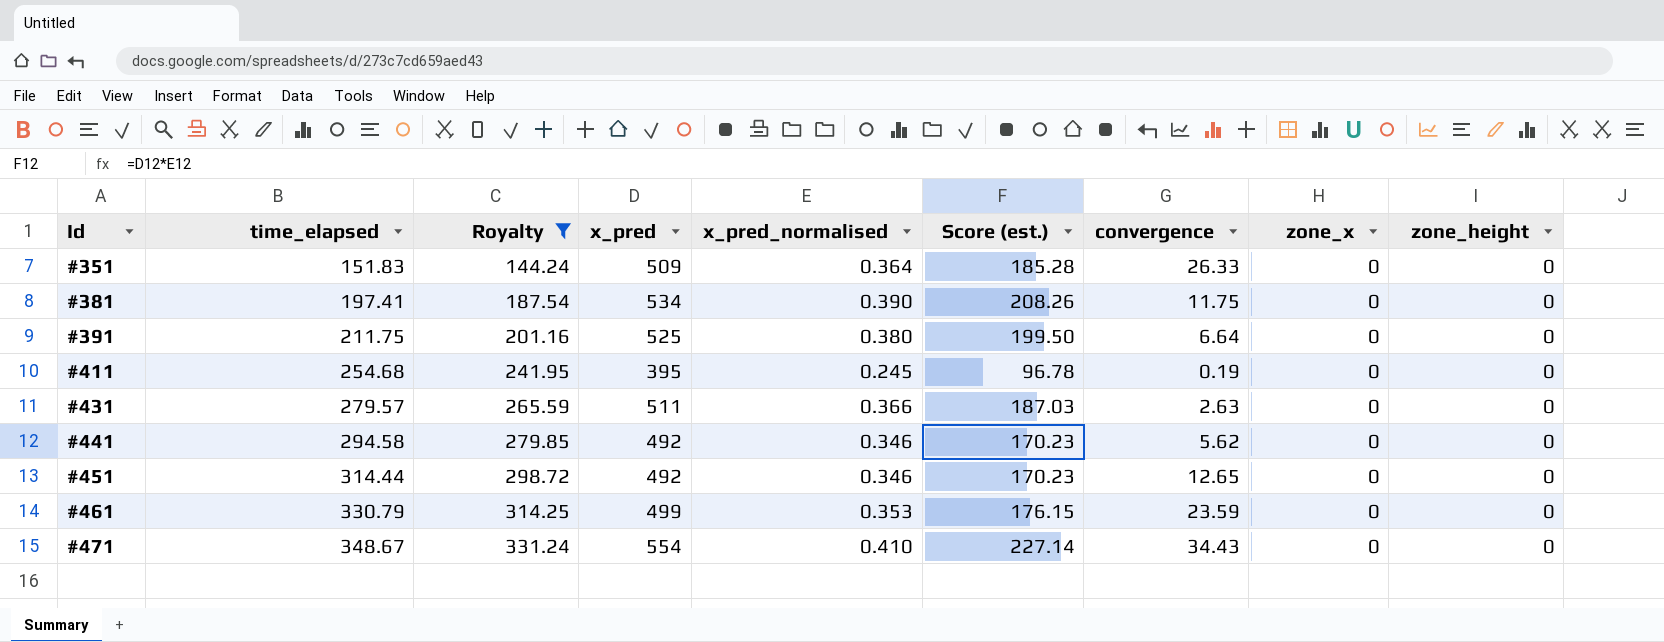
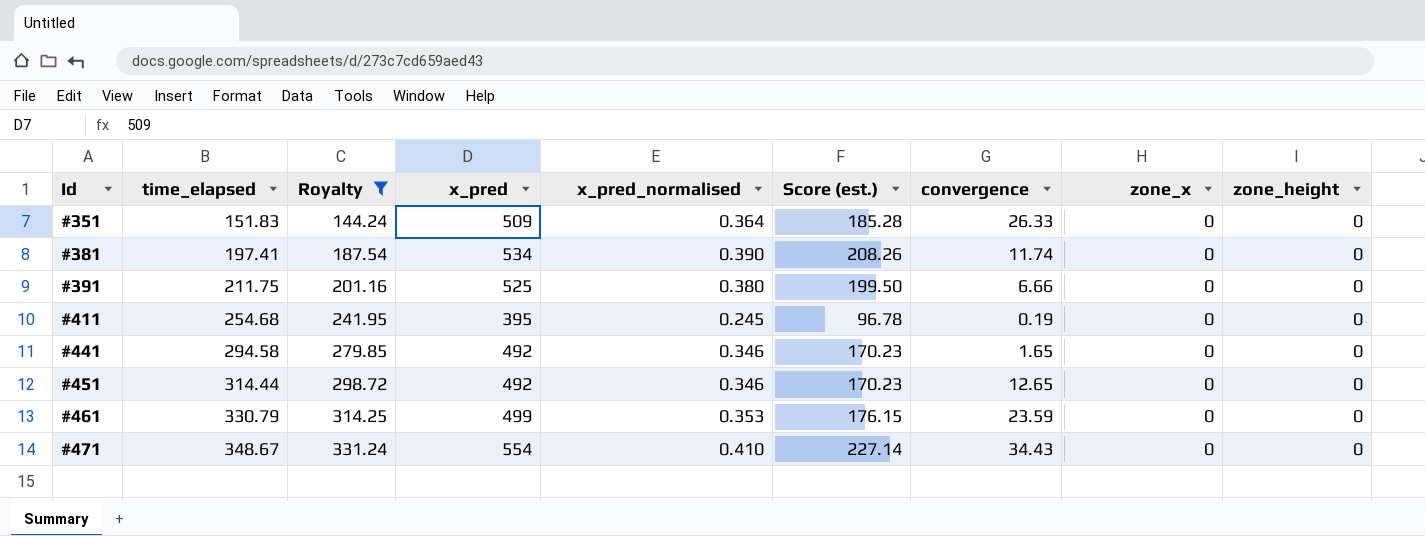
row #431: 279.57 | 265.59 | 511 | 0.366 | 187.03 | 2.63 | 0 | 0 -> none
#381 | convergence: 11.75 -> 11.74
#391 | convergence: 6.64 -> 6.66
#441 | convergence: 5.62 -> 1.65

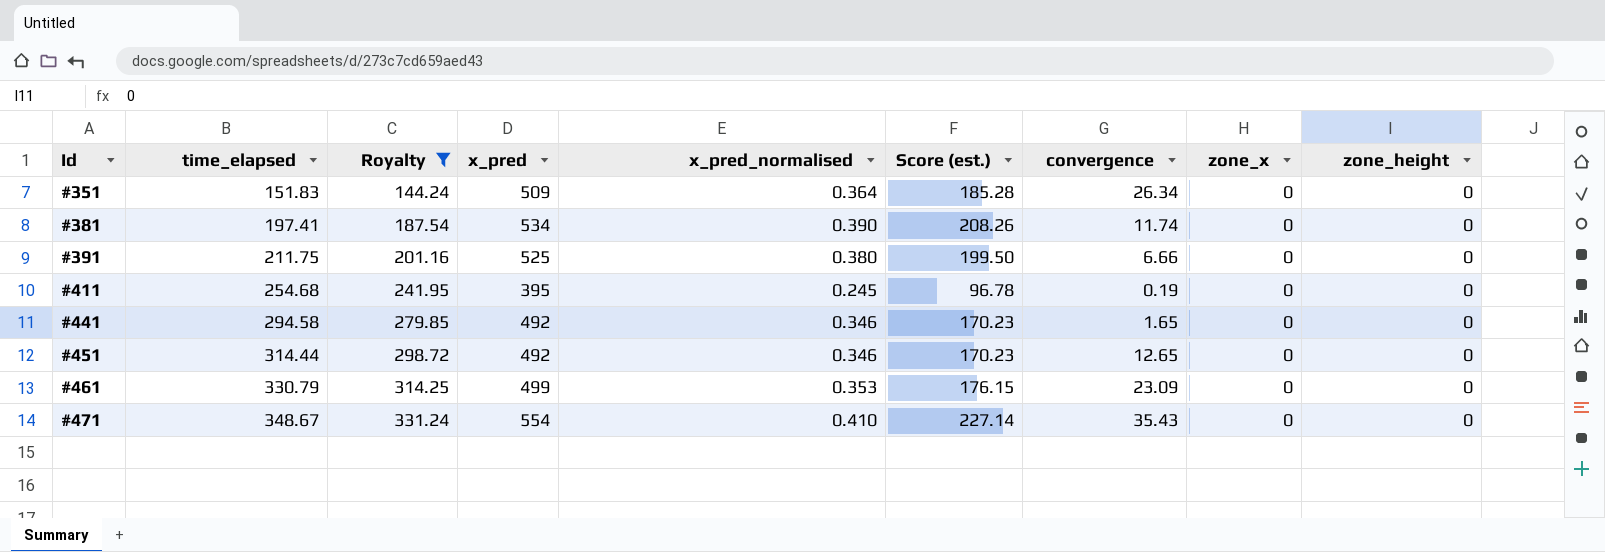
#351 | convergence: 26.33 -> 26.34
#461 | convergence: 23.59 -> 23.09
#471 | convergence: 34.43 -> 35.43

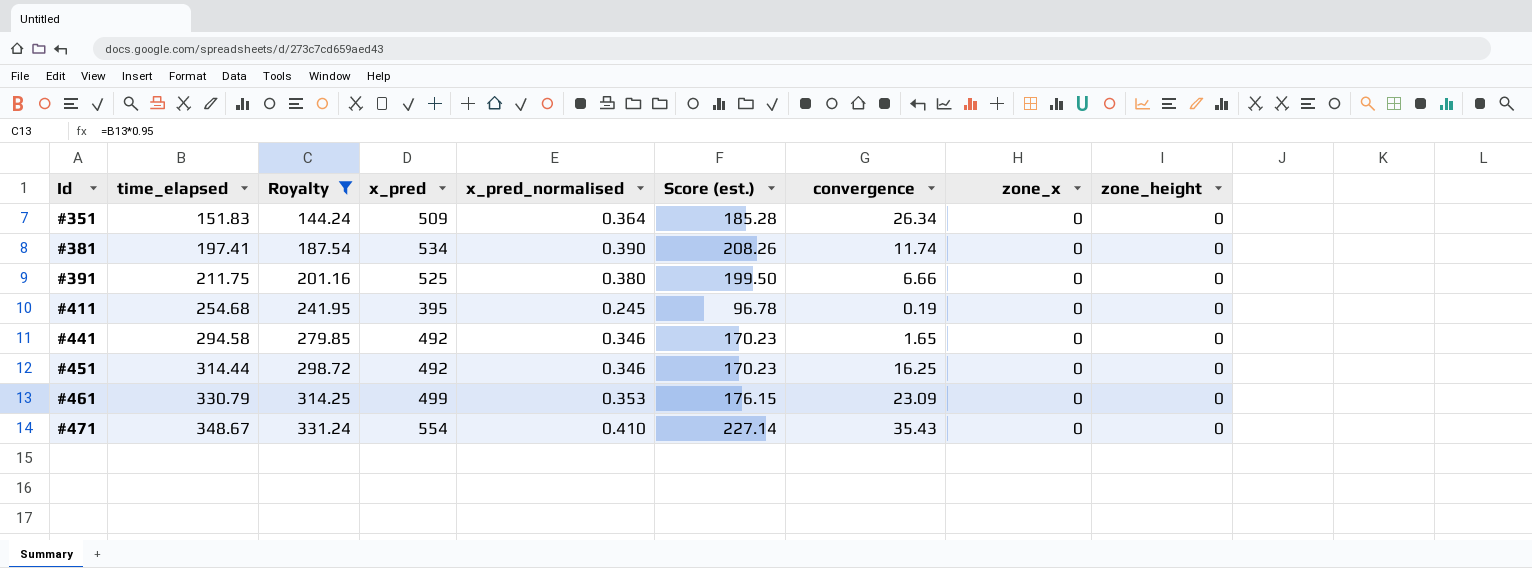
#451 | convergence: 12.65 -> 16.25

